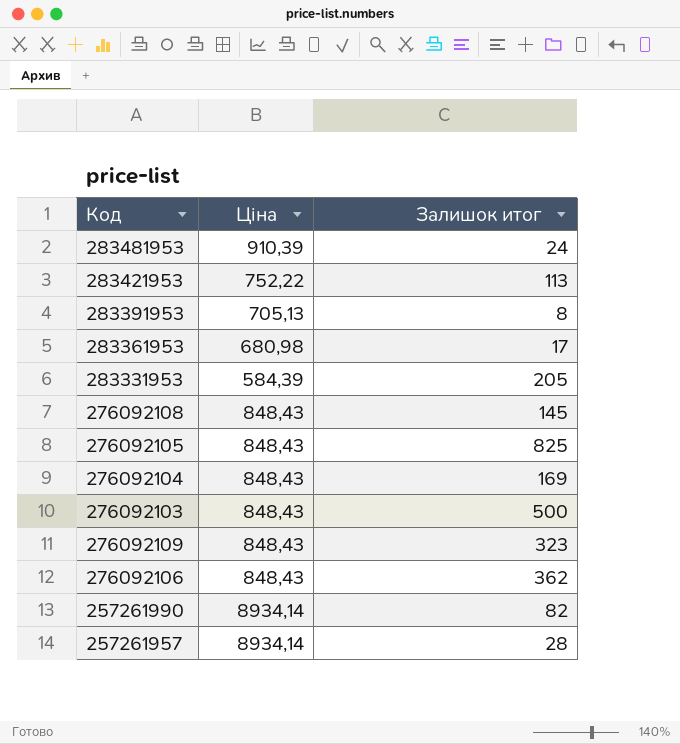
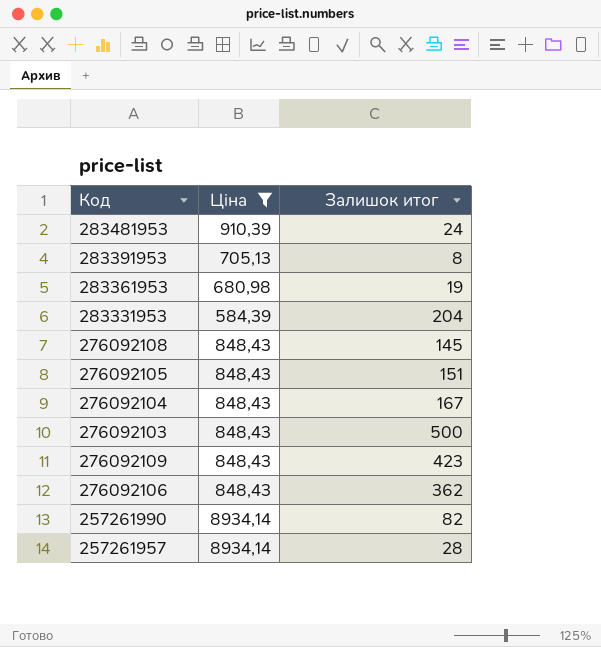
filter: none -> Ціна != 752,22
283361953 | Залишок итог: 17 -> 19
283331953 | Залишок итог: 205 -> 204
276092105 | Залишок итог: 825 -> 151
276092104 | Залишок итог: 169 -> 167
276092109 | Залишок итог: 323 -> 423

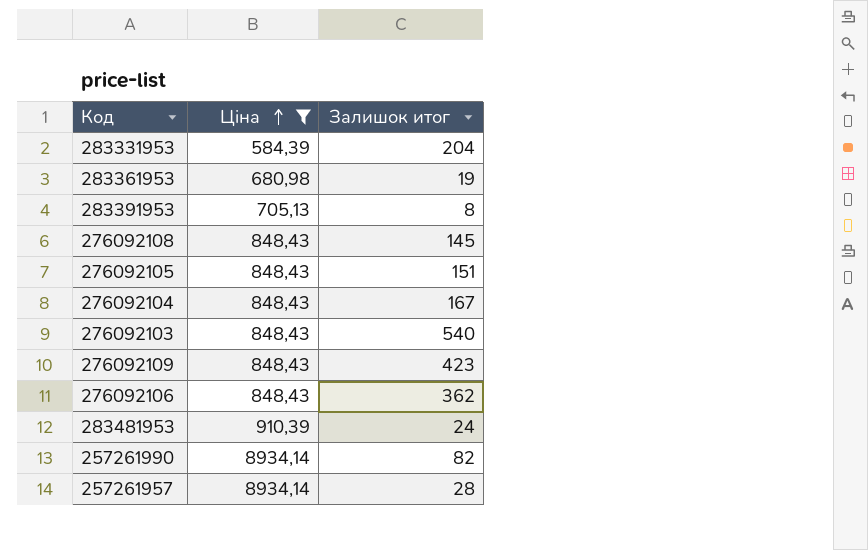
row order: none -> Ціна ascending
276092103 | Залишок итог: 500 -> 540

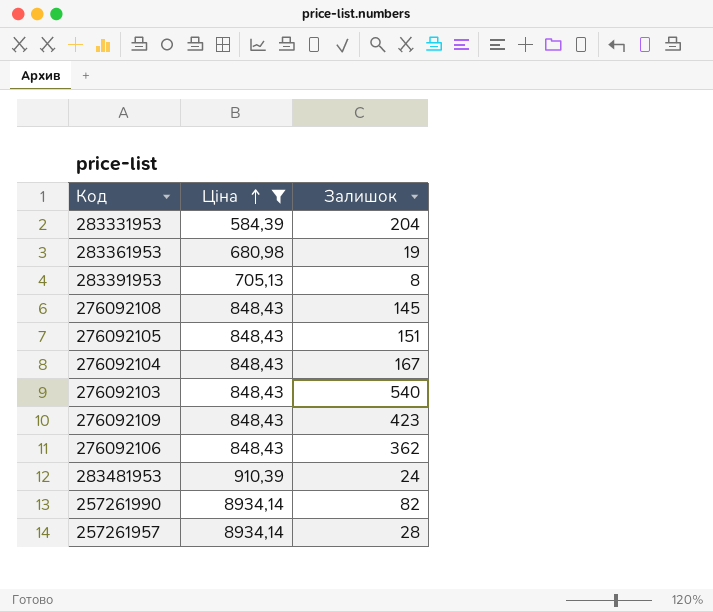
column name: Залишок итог -> Залишок

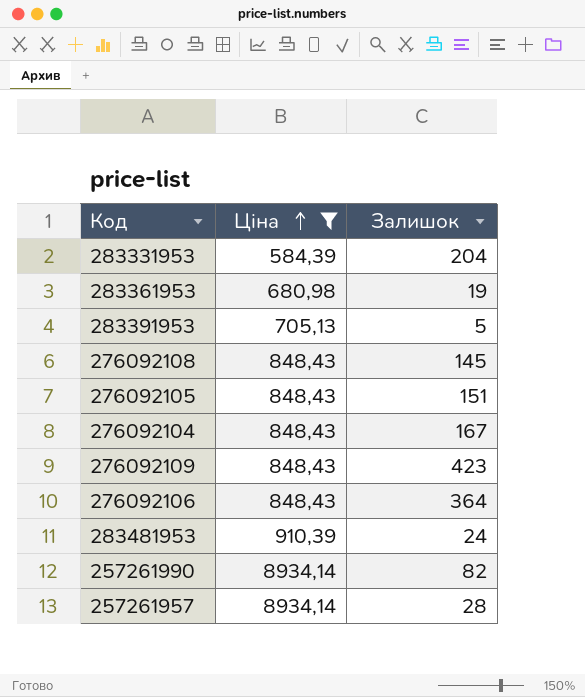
row 276092103: 848,43 | 540 -> none
283391953 | Залишок: 8 -> 5
276092106 | Залишок: 362 -> 364

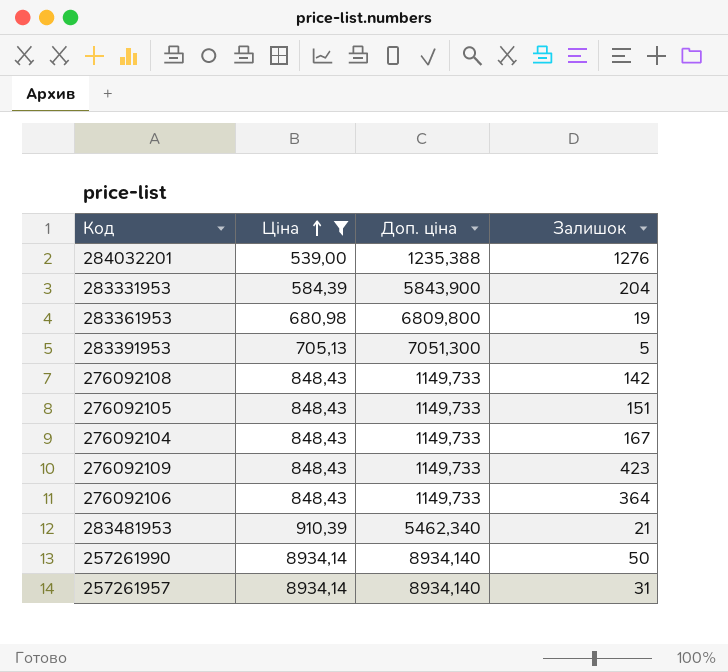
column Доп. ціна | position: none -> 3
row 284032201: none -> 539,00 | 1235,388 | 1276
276092108 | Залишок: 145 -> 142
283481953 | Залишок: 24 -> 21
257261990 | Залишок: 82 -> 50
257261957 | Залишок: 28 -> 31

